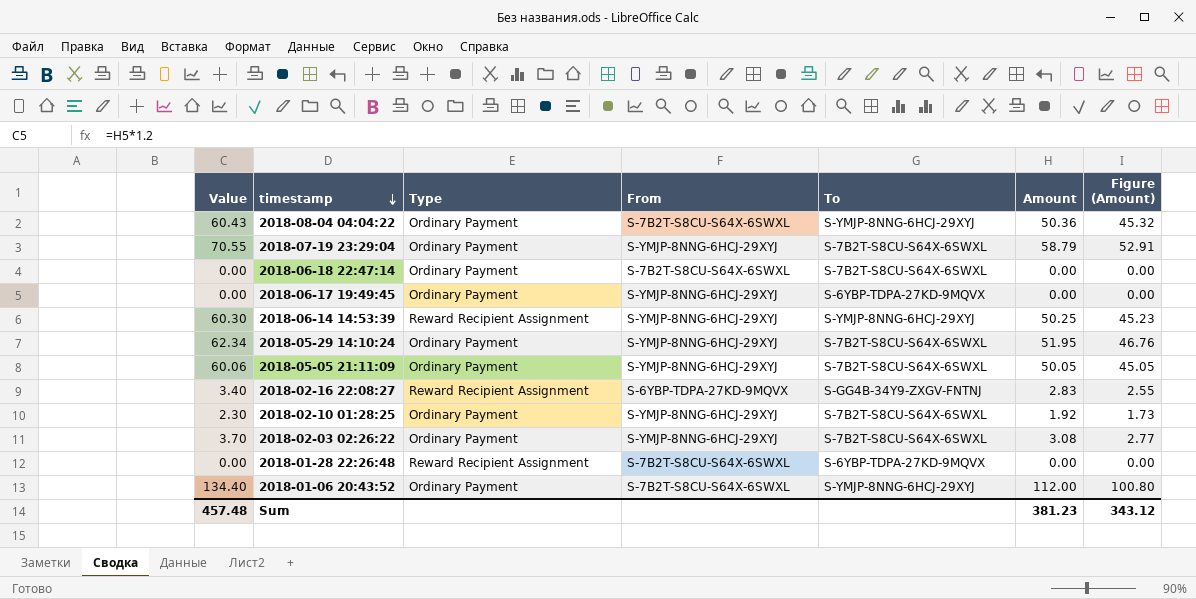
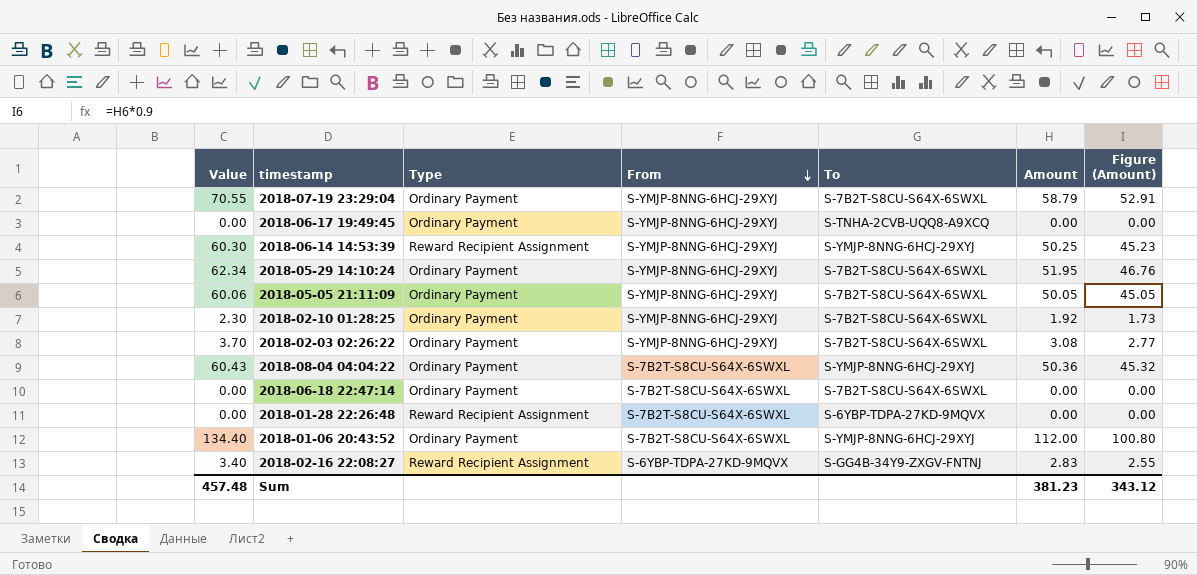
row order: timestamp descending -> From descending
2018-06-17 19:49:45 | To: S-6YBP-TDPA-27KD-9MQVX -> S-TNHA-2CVB-UQQ8-A9XCQ

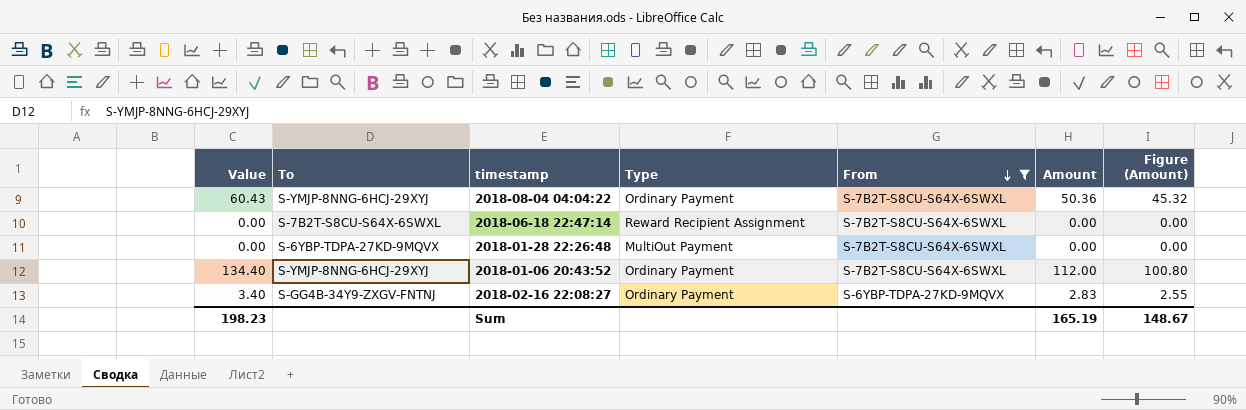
filter: none -> From != S-YMJP-8NNG-6HCJ-29XYJ
column To | position: 5 -> 2
2018-06-18 22:47:14 | Type: Ordinary Payment -> Reward Recipient Assignment
2018-01-28 22:26:48 | Type: Reward Recipient Assignment -> MultiOut Payment
2018-02-16 22:08:27 | Type: Reward Recipient Assignment -> Ordinary Payment
Sum | Value: 457.48 -> 198.23
Sum | Amount: 381.23 -> 165.19
Sum | Figure (Amount): 343.12 -> 148.67

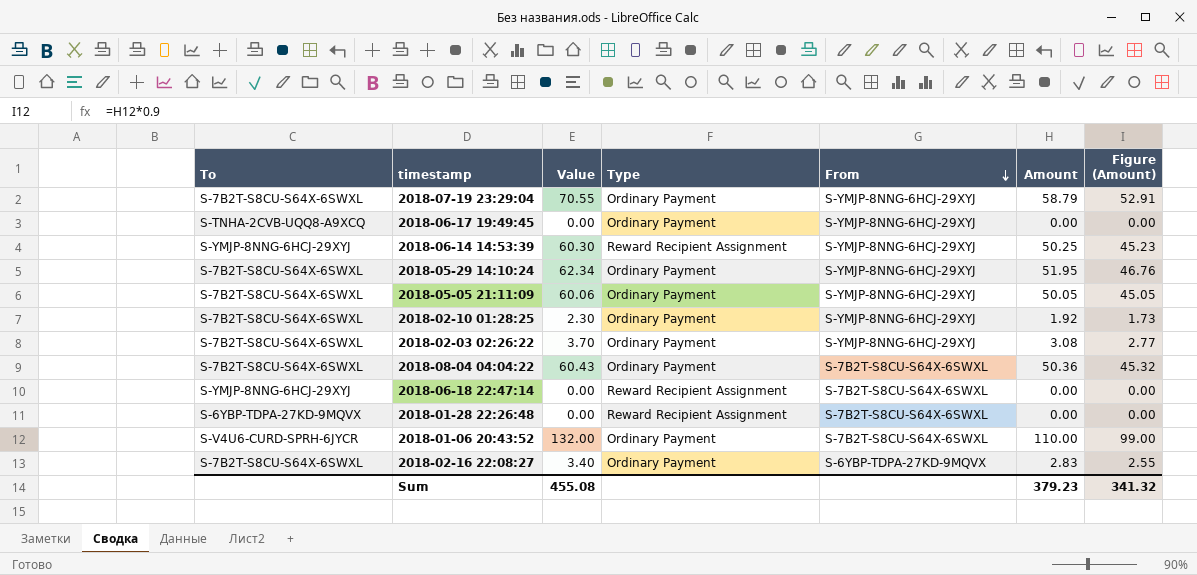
filter: From != S-YMJP-8NNG-6HCJ-29XYJ -> none
column Value | position: 1 -> 3
2018-08-04 04:04:22 | To: S-YMJP-8NNG-6HCJ-29XYJ -> S-7B2T-S8CU-S64X-6SWXL
2018-06-18 22:47:14 | To: S-7B2T-S8CU-S64X-6SWXL -> S-YMJP-8NNG-6HCJ-29XYJ
2018-01-28 22:26:48 | Type: MultiOut Payment -> Reward Recipient Assignment
2018-01-06 20:43:52 | To: S-YMJP-8NNG-6HCJ-29XYJ -> S-V4U6-CURD-SPRH-6JYCR
2018-01-06 20:43:52 | Value: 134.40 -> 132.00
2018-01-06 20:43:52 | Amount: 112.00 -> 110.00
2018-01-06 20:43:52 | Figure (Amount): 100.80 -> 99.00
2018-02-16 22:08:27 | To: S-GG4B-34Y9-ZXGV-FNTNJ -> S-7B2T-S8CU-S64X-6SWXL
Sum | Value: 198.23 -> 455.08
Sum | Amount: 165.19 -> 379.23
Sum | Figure (Amount): 148.67 -> 341.32

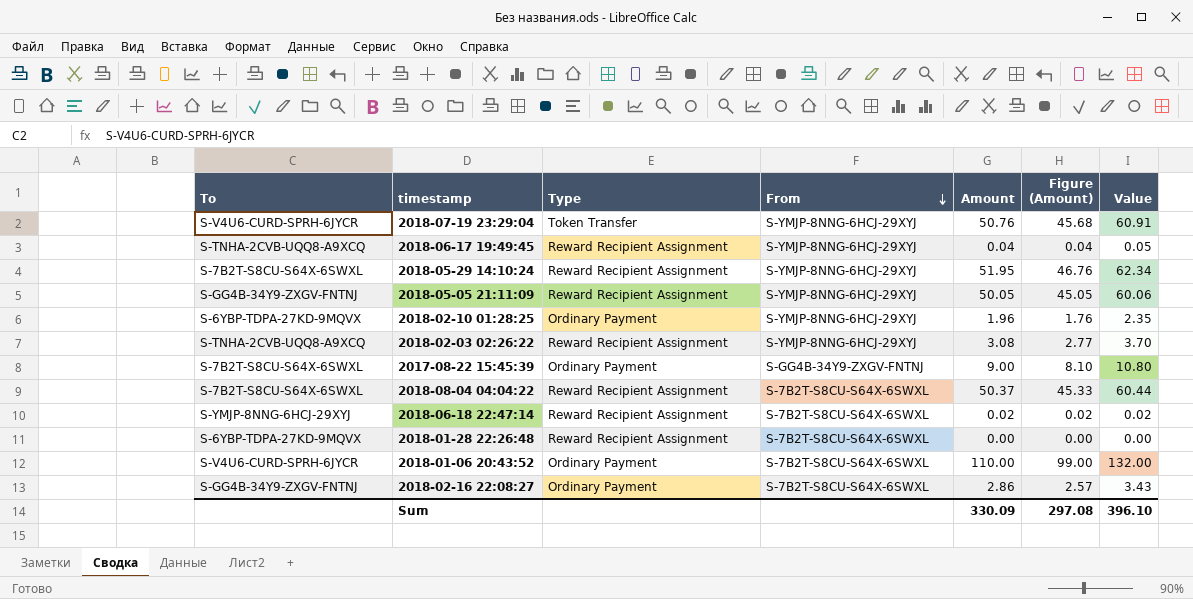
column Value | position: 3 -> 7
row 2018-06-14 14:53:39: S-YMJP-8NNG-6HCJ-29XYJ | 60.30 | Reward Recipient Assignment | S-YMJP-8NNG-6HCJ-29XYJ | 50.25 | 45.23 -> none
2018-07-19 23:29:04 | To: S-7B2T-S8CU-S64X-6SWXL -> S-V4U6-CURD-SPRH-6JYCR
2018-07-19 23:29:04 | Type: Ordinary Payment -> Token Transfer
2018-07-19 23:29:04 | Amount: 58.79 -> 50.76
2018-07-19 23:29:04 | Figure (Amount): 52.91 -> 45.68
2018-07-19 23:29:04 | Value: 70.55 -> 60.91
2018-06-17 19:49:45 | Type: Ordinary Payment -> Reward Recipient Assignment
2018-06-17 19:49:45 | Amount: 0.00 -> 0.04
2018-06-17 19:49:45 | Figure (Amount): 0.00 -> 0.04
2018-06-17 19:49:45 | Value: 0.00 -> 0.05
2018-05-29 14:10:24 | Type: Ordinary Payment -> Reward Recipient Assignment
2018-05-05 21:11:09 | To: S-7B2T-S8CU-S64X-6SWXL -> S-GG4B-34Y9-ZXGV-FNTNJ
2018-05-05 21:11:09 | Type: Ordinary Payment -> Reward Recipient Assignment
2018-02-10 01:28:25 | To: S-7B2T-S8CU-S64X-6SWXL -> S-6YBP-TDPA-27KD-9MQVX
2018-02-10 01:28:25 | Amount: 1.92 -> 1.96
2018-02-10 01:28:25 | Figure (Amount): 1.73 -> 1.76
2018-02-10 01:28:25 | Value: 2.30 -> 2.35
2018-02-03 02:26:22 | To: S-7B2T-S8CU-S64X-6SWXL -> S-TNHA-2CVB-UQQ8-A9XCQ
2018-02-03 02:26:22 | Type: Ordinary Payment -> Reward Recipient Assignment
row 2017-08-22 15:45:39: none -> S-7B2T-S8CU-S64X-6SWXL | Ordinary Payment | S-GG4B-34Y9-ZXGV-FNTNJ | 9.00 | 8.10 | 10.80
2018-08-04 04:04:22 | Type: Ordinary Payment -> Reward Recipient Assignment
2018-08-04 04:04:22 | Amount: 50.36 -> 50.37
2018-08-04 04:04:22 | Figure (Amount): 45.32 -> 45.33
2018-08-04 04:04:22 | Value: 60.43 -> 60.44
2018-06-18 22:47:14 | Amount: 0.00 -> 0.02
2018-06-18 22:47:14 | Figure (Amount): 0.00 -> 0.02
2018-06-18 22:47:14 | Value: 0.00 -> 0.02
2018-02-16 22:08:27 | To: S-7B2T-S8CU-S64X-6SWXL -> S-GG4B-34Y9-ZXGV-FNTNJ
2018-02-16 22:08:27 | From: S-6YBP-TDPA-27KD-9MQVX -> S-7B2T-S8CU-S64X-6SWXL
2018-02-16 22:08:27 | Amount: 2.83 -> 2.86
2018-02-16 22:08:27 | Figure (Amount): 2.55 -> 2.57
2018-02-16 22:08:27 | Value: 3.40 -> 3.43
Sum | Amount: 379.23 -> 330.09
Sum | Figure (Amount): 341.32 -> 297.08
Sum | Value: 455.08 -> 396.10

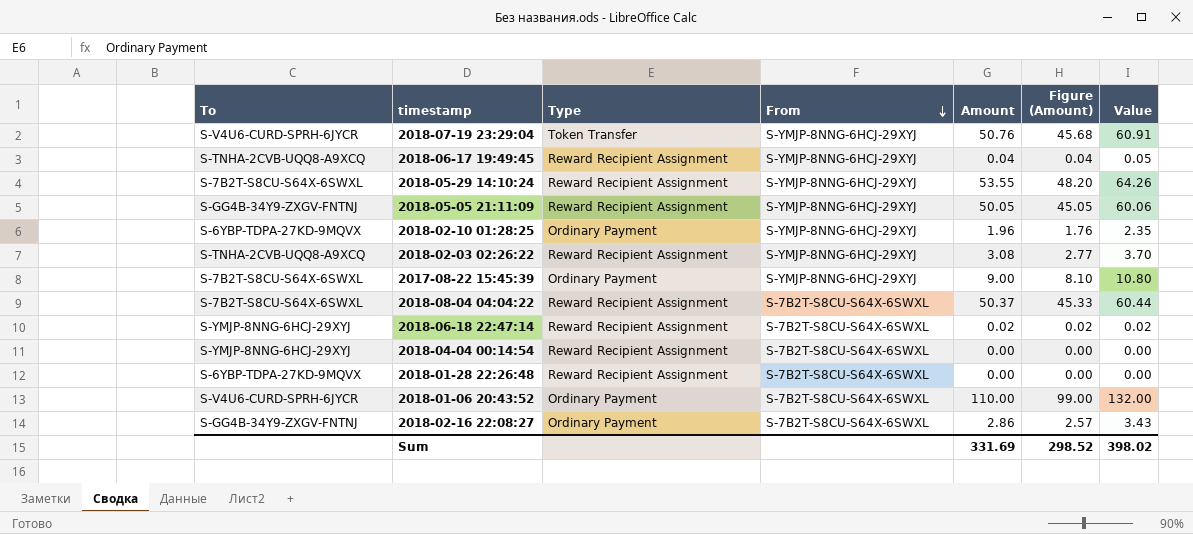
2018-05-29 14:10:24 | Amount: 51.95 -> 53.55
2018-05-29 14:10:24 | Figure (Amount): 46.76 -> 48.20
2018-05-29 14:10:24 | Value: 62.34 -> 64.26
2017-08-22 15:45:39 | From: S-GG4B-34Y9-ZXGV-FNTNJ -> S-YMJP-8NNG-6HCJ-29XYJ
row 2018-04-04 00:14:54: none -> S-YMJP-8NNG-6HCJ-29XYJ | Reward Recipient Assignment | S-7B2T-S8CU-S64X-6SWXL | 0.00 | 0.00 | 0.00
Sum | Amount: 330.09 -> 331.69
Sum | Figure (Amount): 297.08 -> 298.52
Sum | Value: 396.10 -> 398.02

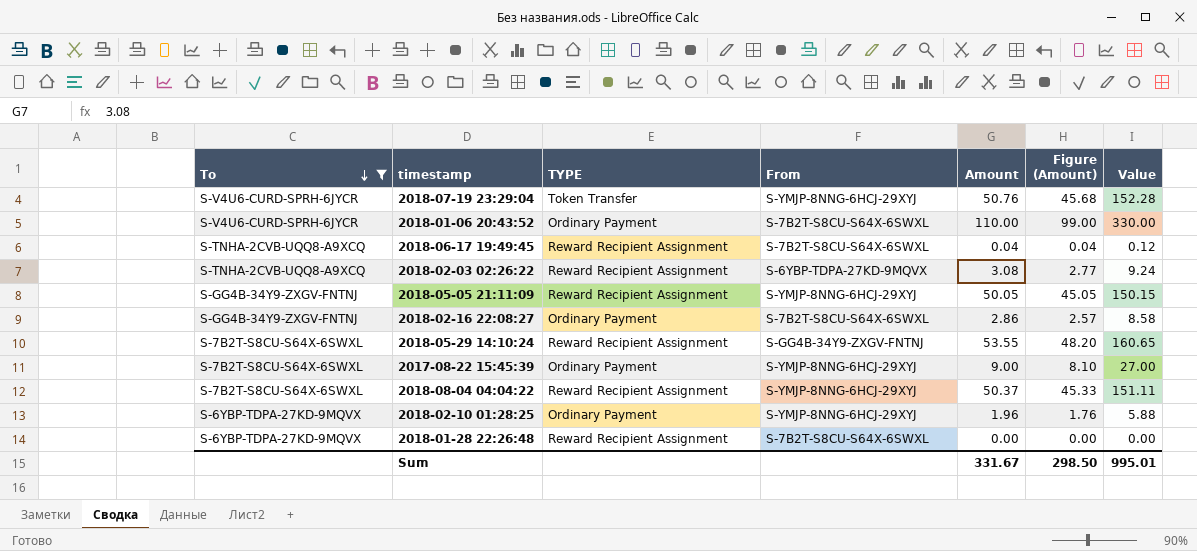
filter: none -> To != S-YMJP-8NNG-6HCJ-29XYJ
row order: From descending -> To descending
column name: Type -> TYPE
column Value | formula: [Amount] * 1.2 -> [Amount] * 3
2018-06-17 19:49:45 | From: S-YMJP-8NNG-6HCJ-29XYJ -> S-7B2T-S8CU-S64X-6SWXL
2018-02-03 02:26:22 | From: S-YMJP-8NNG-6HCJ-29XYJ -> S-6YBP-TDPA-27KD-9MQVX
2018-05-29 14:10:24 | From: S-YMJP-8NNG-6HCJ-29XYJ -> S-GG4B-34Y9-ZXGV-FNTNJ
2018-08-04 04:04:22 | From: S-7B2T-S8CU-S64X-6SWXL -> S-YMJP-8NNG-6HCJ-29XYJ
Sum | Amount: 331.69 -> 331.67
Sum | Figure (Amount): 298.52 -> 298.50
Sum | Value: 398.02 -> 995.01

